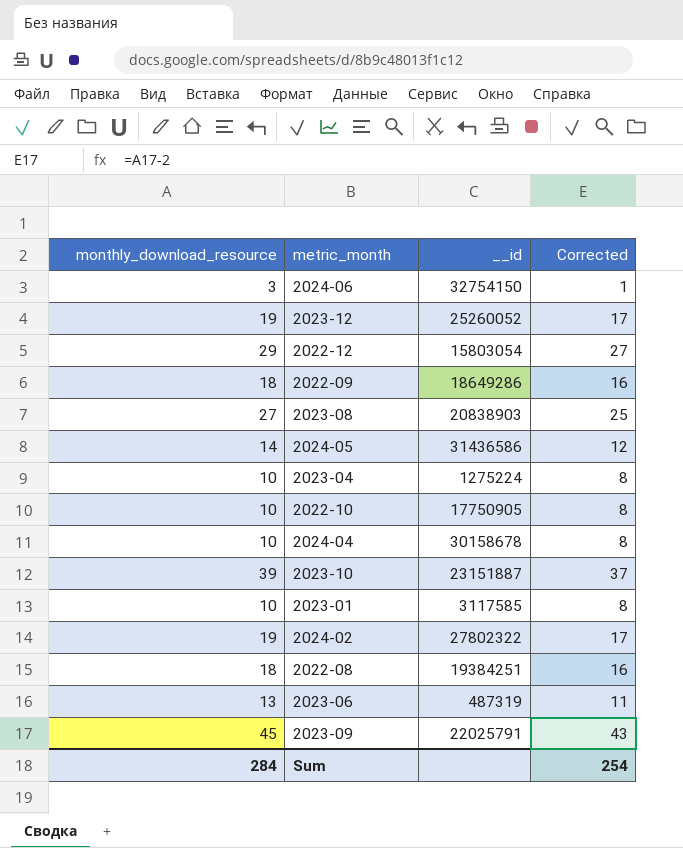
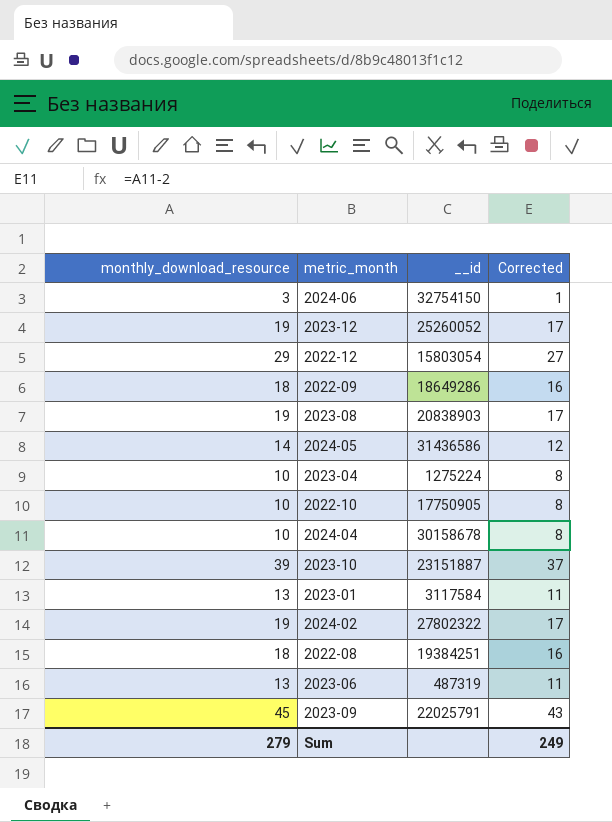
2023-08 | monthly_download_resource: 27 -> 19
2023-08 | Corrected: 25 -> 17
2023-01 | monthly_download_resource: 10 -> 13
2023-01 | __id: 3117585 -> 3117584
2023-01 | Corrected: 8 -> 11
Sum | monthly_download_resource: 284 -> 279
Sum | Corrected: 254 -> 249

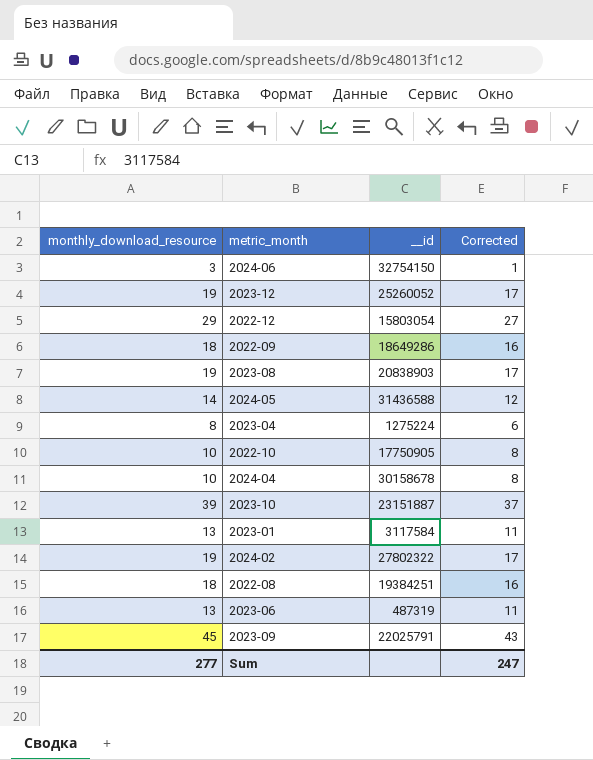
2024-05 | __id: 31436586 -> 31436588
2023-04 | monthly_download_resource: 10 -> 8
2023-04 | Corrected: 8 -> 6
Sum | monthly_download_resource: 279 -> 277
Sum | Corrected: 249 -> 247

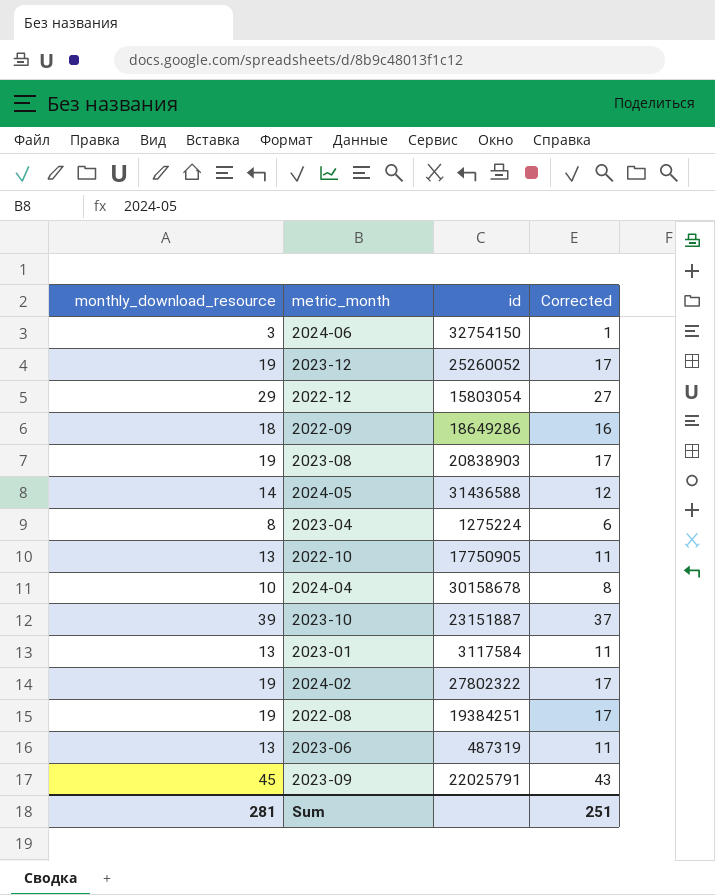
column name: __id -> id
2022-10 | monthly_download_resource: 10 -> 13
2022-10 | Corrected: 8 -> 11
2022-08 | monthly_download_resource: 18 -> 19
2022-08 | Corrected: 16 -> 17
Sum | monthly_download_resource: 277 -> 281
Sum | Corrected: 247 -> 251

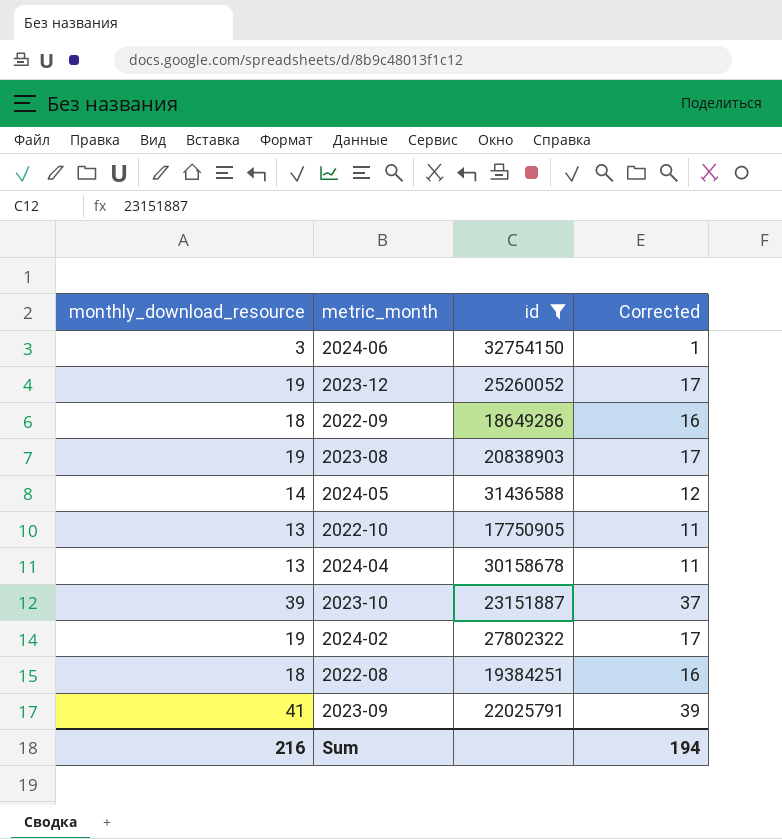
filter: none -> id >= 17750905
2024-04 | monthly_download_resource: 10 -> 13
2024-04 | Corrected: 8 -> 11
2022-08 | monthly_download_resource: 19 -> 18
2022-08 | Corrected: 17 -> 16
2023-09 | monthly_download_resource: 45 -> 41
2023-09 | Corrected: 43 -> 39
Sum | monthly_download_resource: 281 -> 216
Sum | Corrected: 251 -> 194

